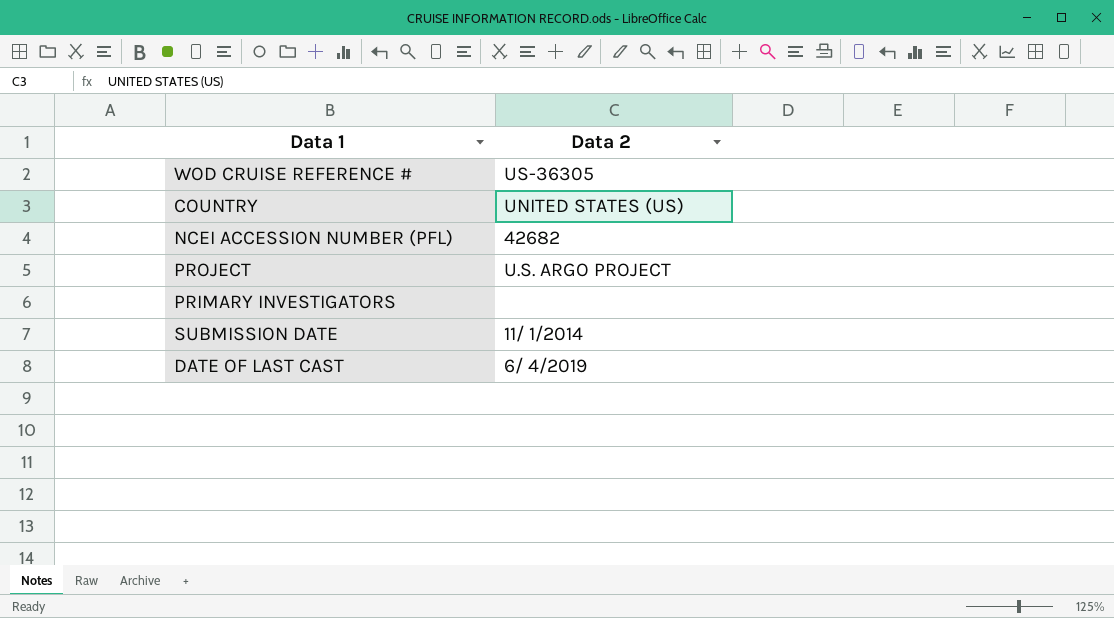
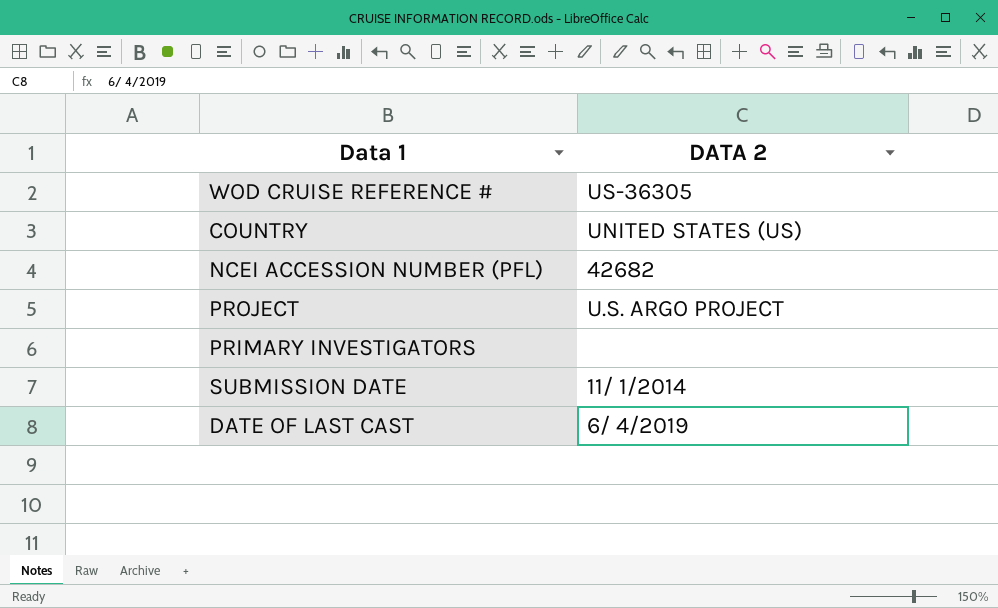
column name: Data 2 -> DATA 2

